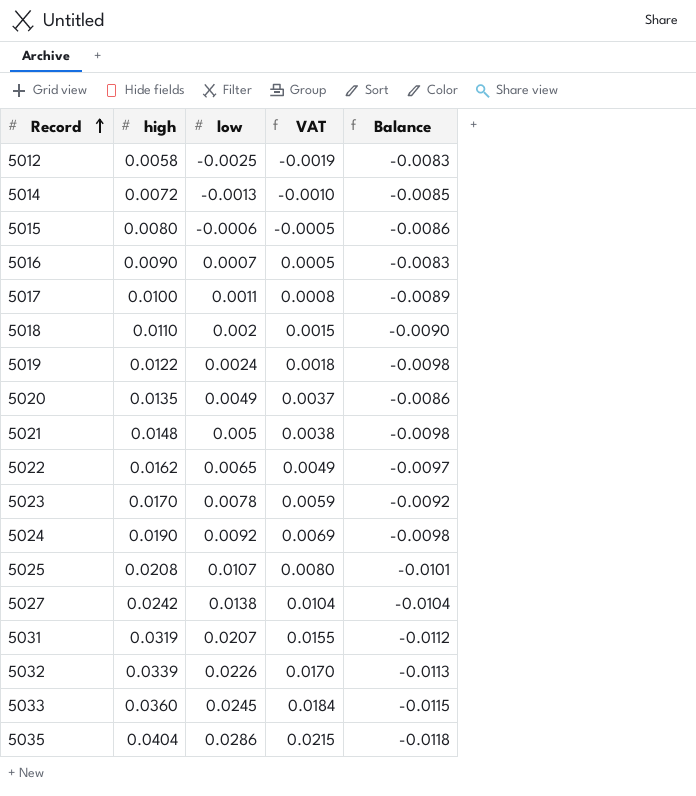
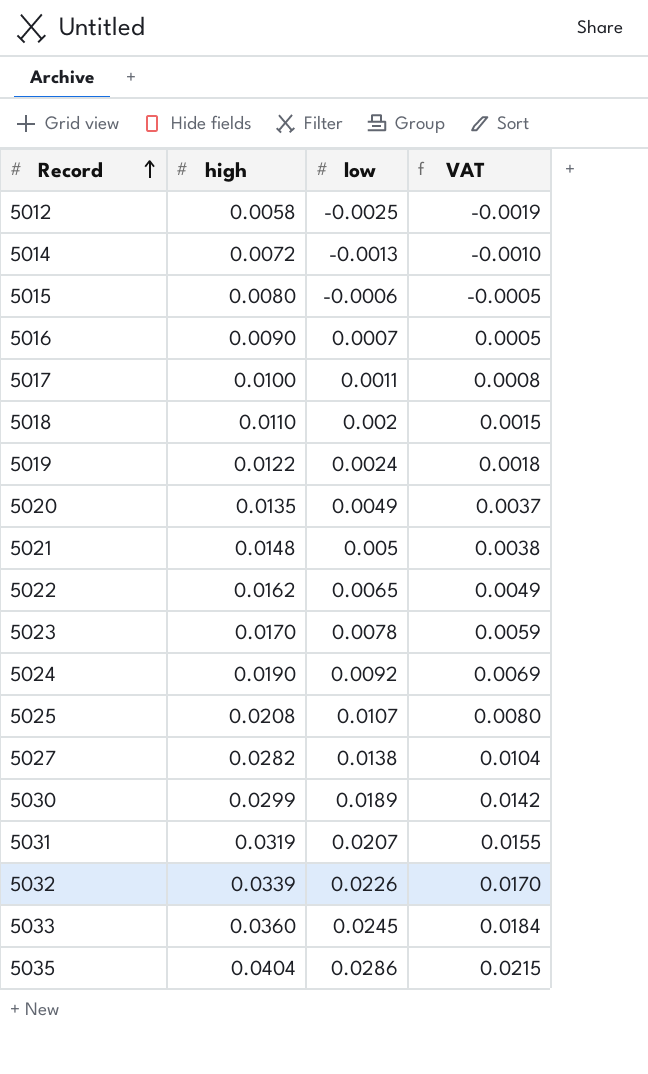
column Balance | formula: [low] - [high] -> none
5027 | high: 0.0242 -> 0.0282
row 5030: none -> 0.0299 | 0.0189 | 0.0142

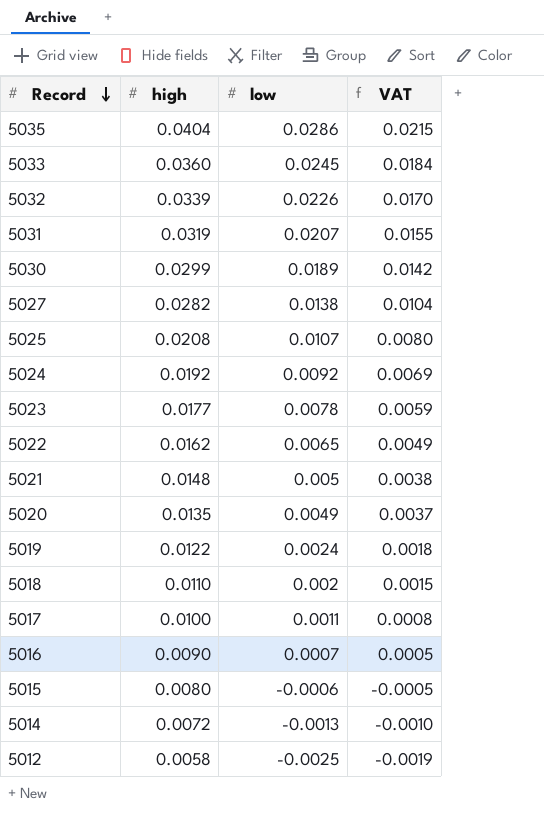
row order: Record ascending -> Record descending
5024 | high: 0.0190 -> 0.0192
5023 | high: 0.0170 -> 0.0177

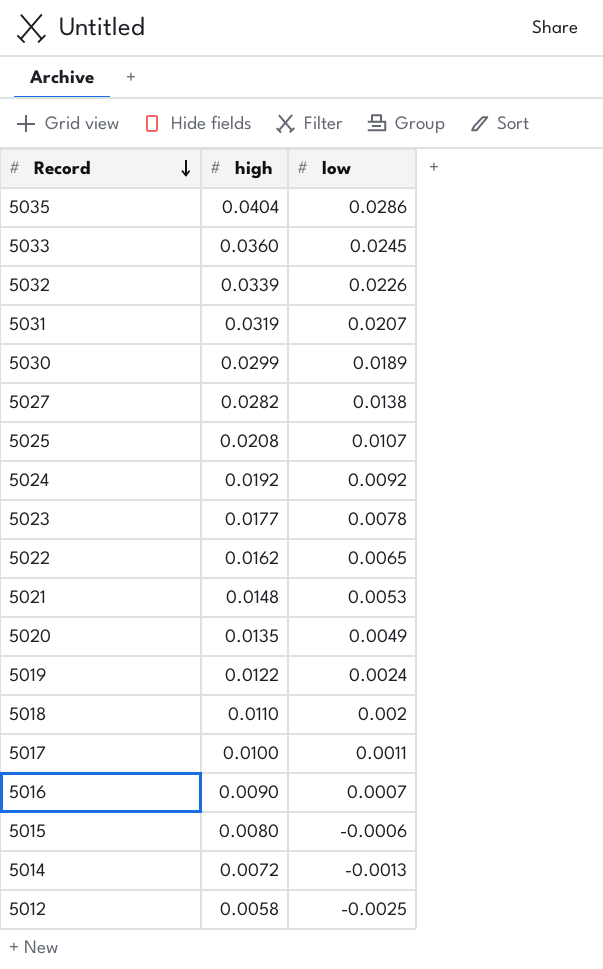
column VAT | formula: [low] * 0.75 -> none
5021 | low: 0.005 -> 0.0053

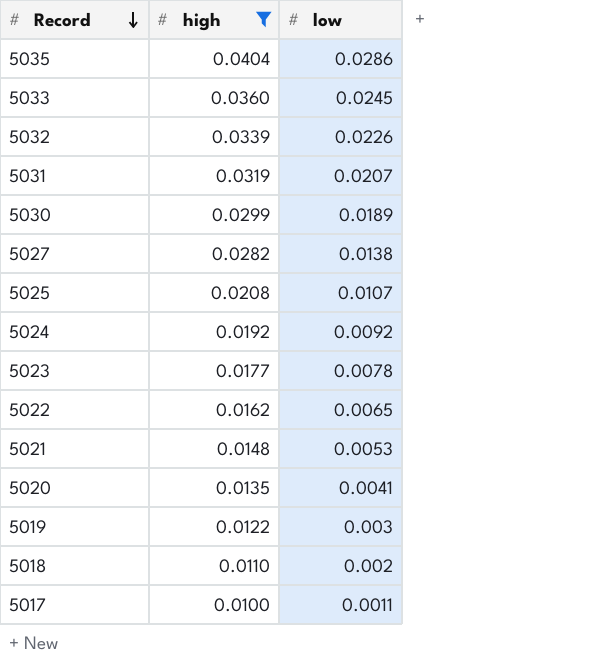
filter: none -> high >= 0.0100
5020 | low: 0.0049 -> 0.0041
5019 | low: 0.0024 -> 0.003

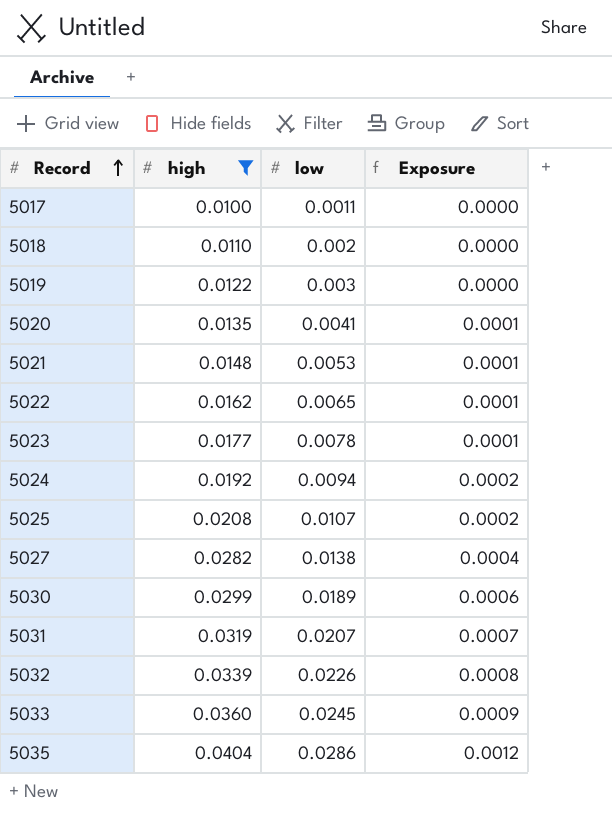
row order: Record descending -> Record ascending
column Exposure | formula: none -> [high] * [low]
5024 | low: 0.0092 -> 0.0094

